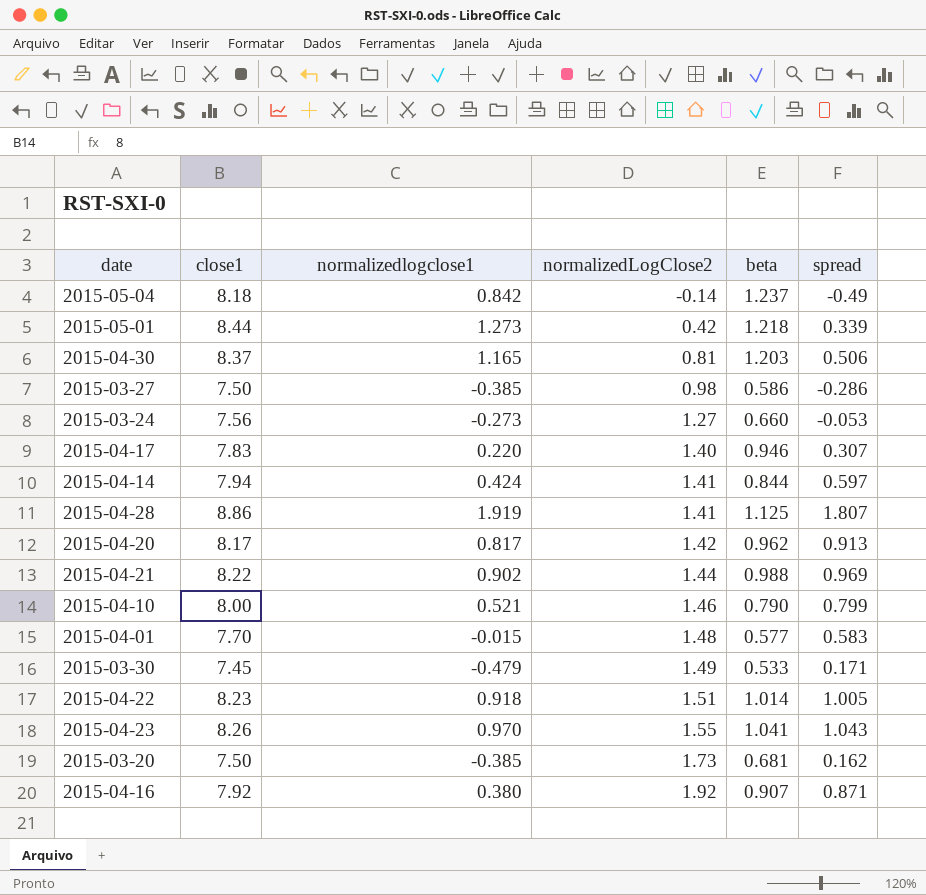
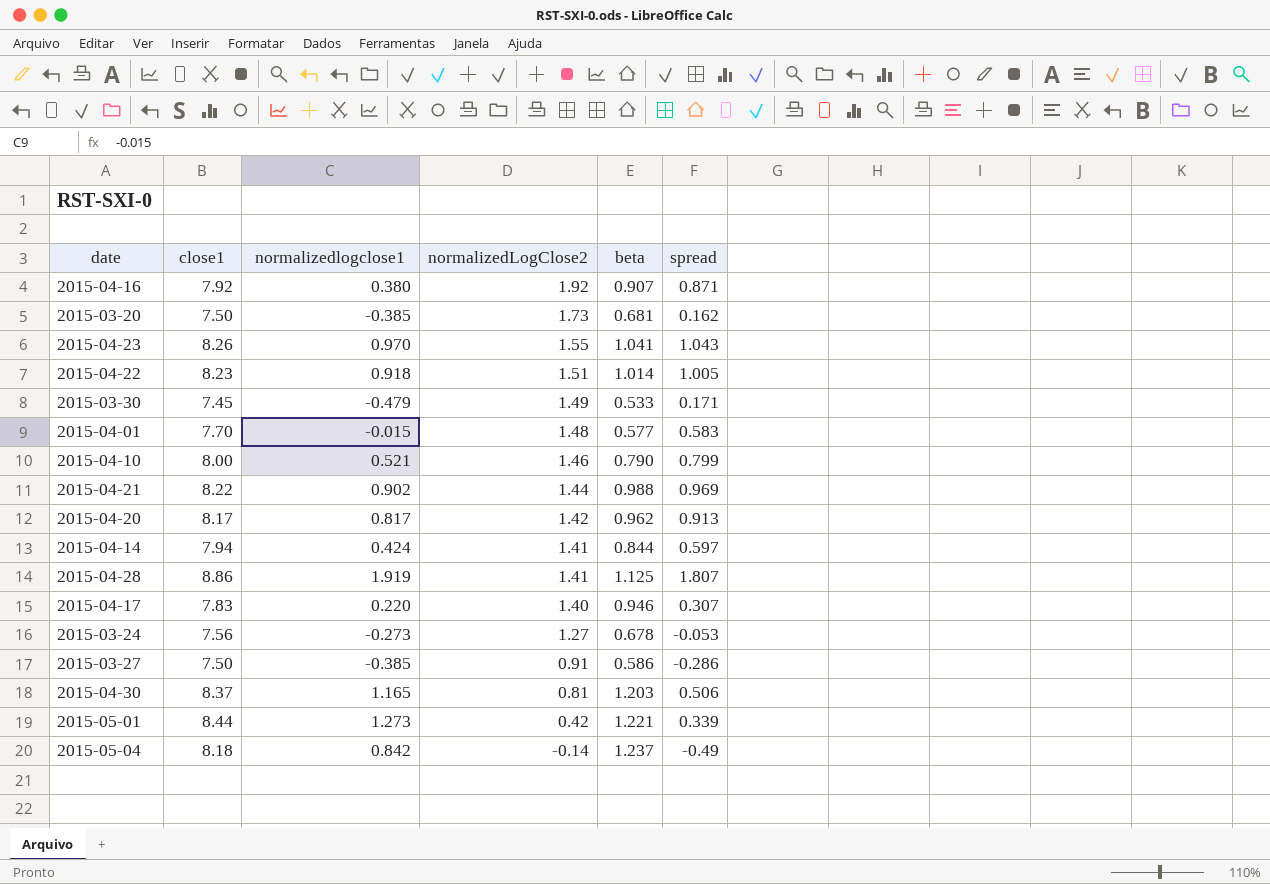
row order: normalizedLogClose2 ascending -> normalizedLogClose2 descending
2015-03-24 | beta: 0.660 -> 0.678
2015-03-27 | normalizedLogClose2: 0.98 -> 0.91
2015-05-01 | beta: 1.218 -> 1.221

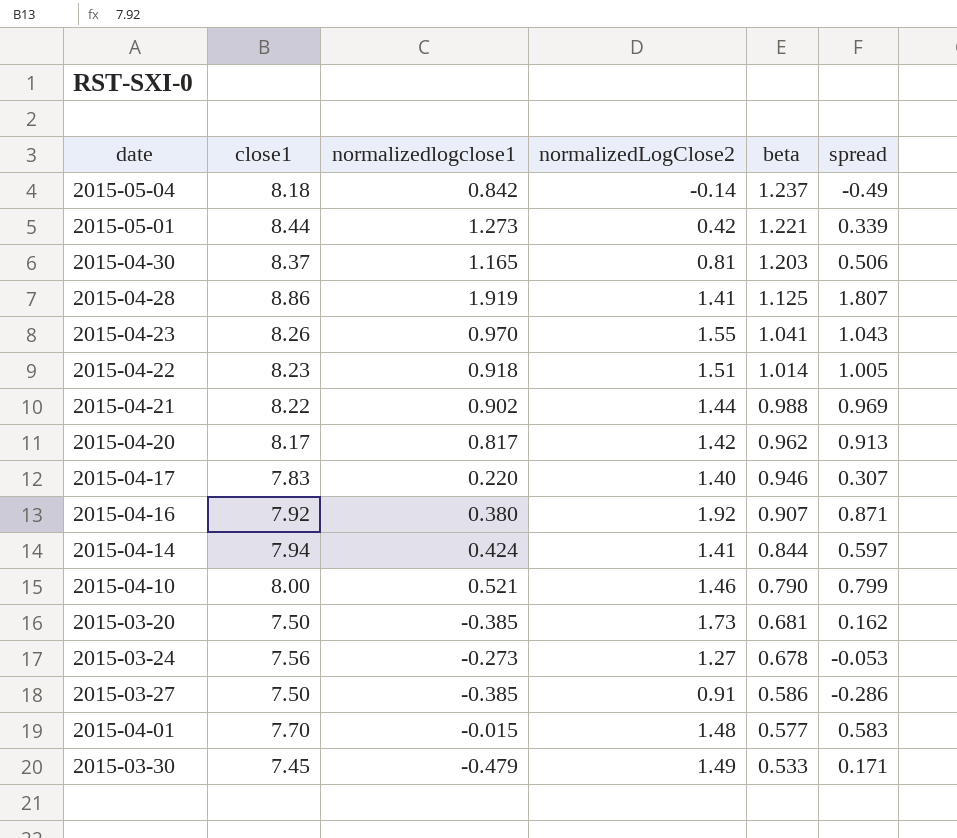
row order: normalizedLogClose2 descending -> beta descending

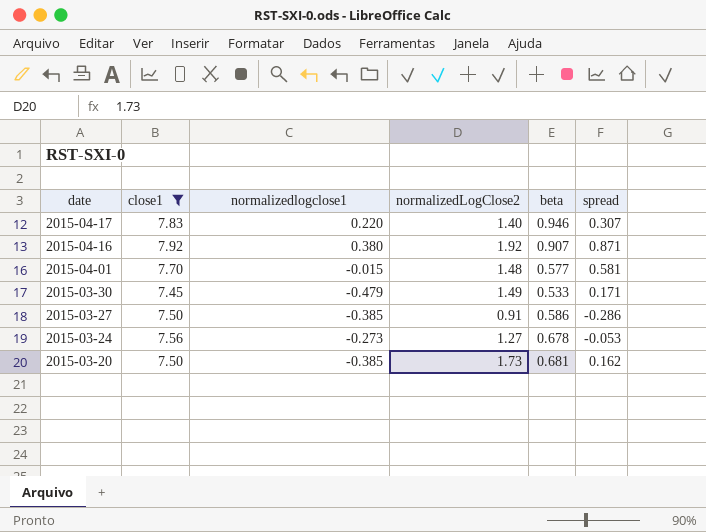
filter: none -> close1 <= 7.92
row order: beta descending -> date descending
2015-04-01 | spread: 0.583 -> 0.581

